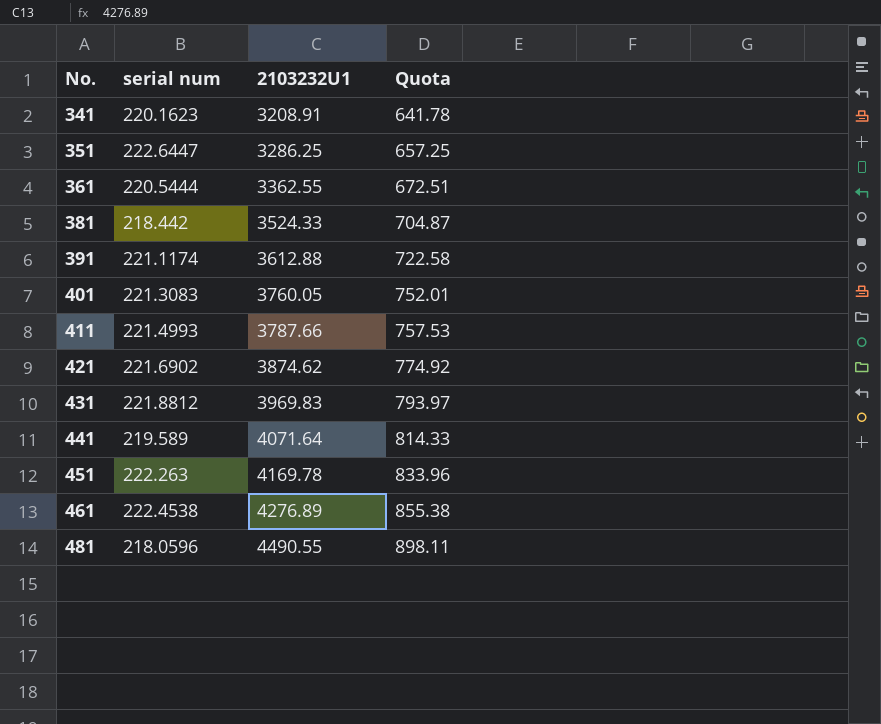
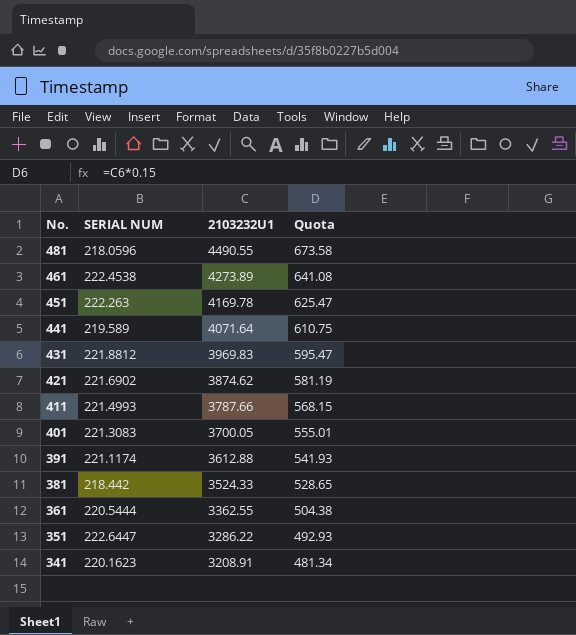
row order: No. ascending -> No. descending
column name: serial num -> SERIAL NUM
column Quota | formula: [2103232U1] * 0.2 -> [2103232U1] * 0.15
461 | 2103232U1: 4276.89 -> 4273.89
401 | 2103232U1: 3760.05 -> 3700.05
351 | 2103232U1: 3286.25 -> 3286.22

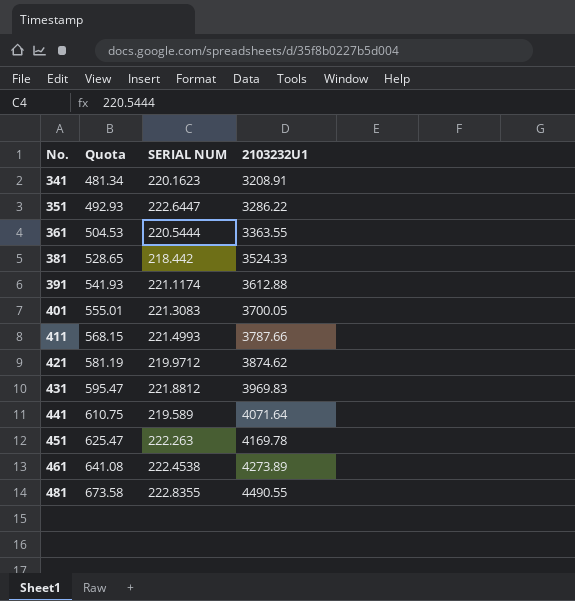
row order: No. descending -> No. ascending
column Quota | position: 4 -> 2
361 | Quota: 504.38 -> 504.53
361 | 2103232U1: 3362.55 -> 3363.55
421 | SERIAL NUM: 221.6902 -> 219.9712
481 | SERIAL NUM: 218.0596 -> 222.8355

